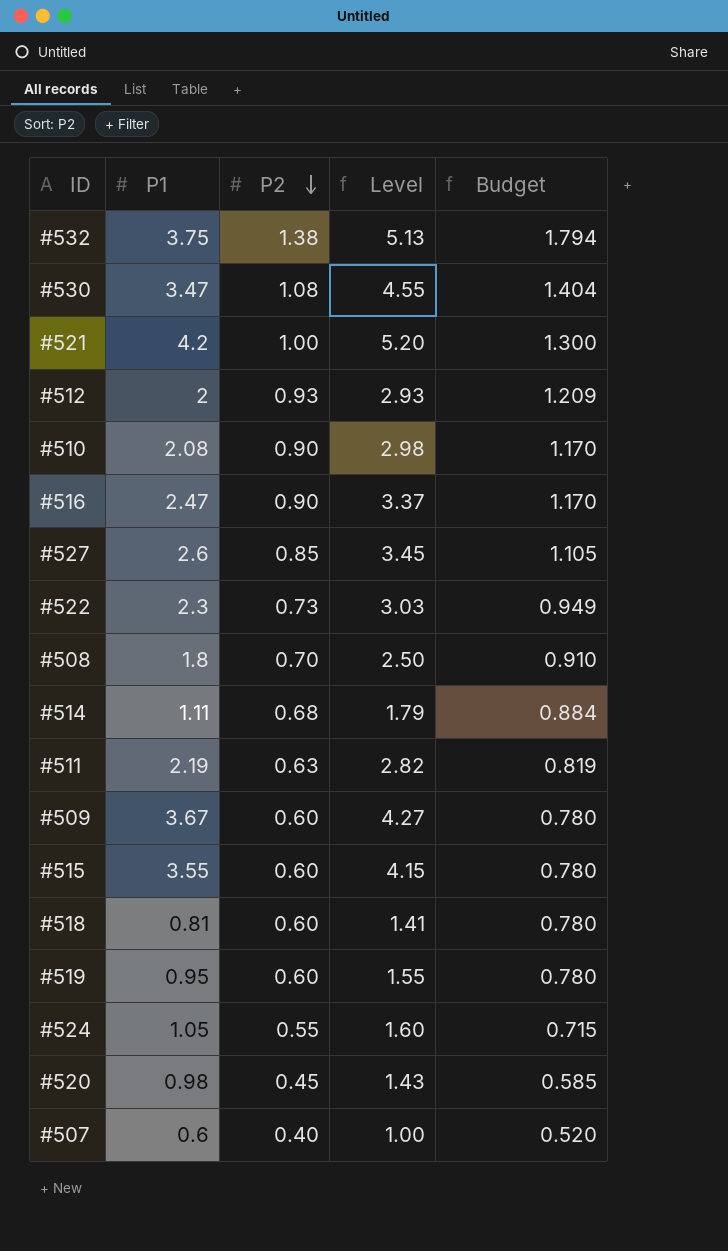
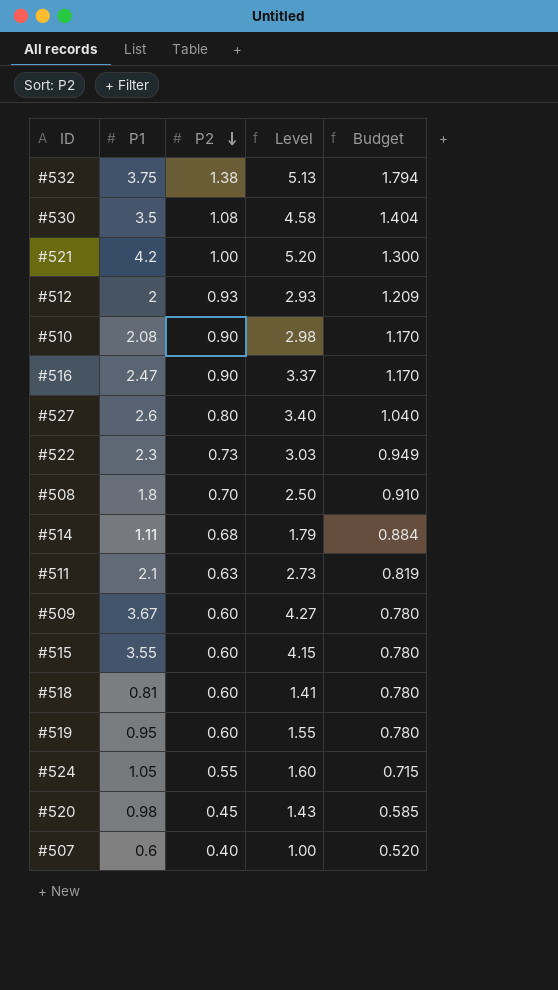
#530 | P1: 3.47 -> 3.5
#530 | Level: 4.55 -> 4.58
#527 | P2: 0.85 -> 0.80
#527 | Level: 3.45 -> 3.40
#527 | Budget: 1.105 -> 1.040
#511 | P1: 2.19 -> 2.1
#511 | Level: 2.82 -> 2.73

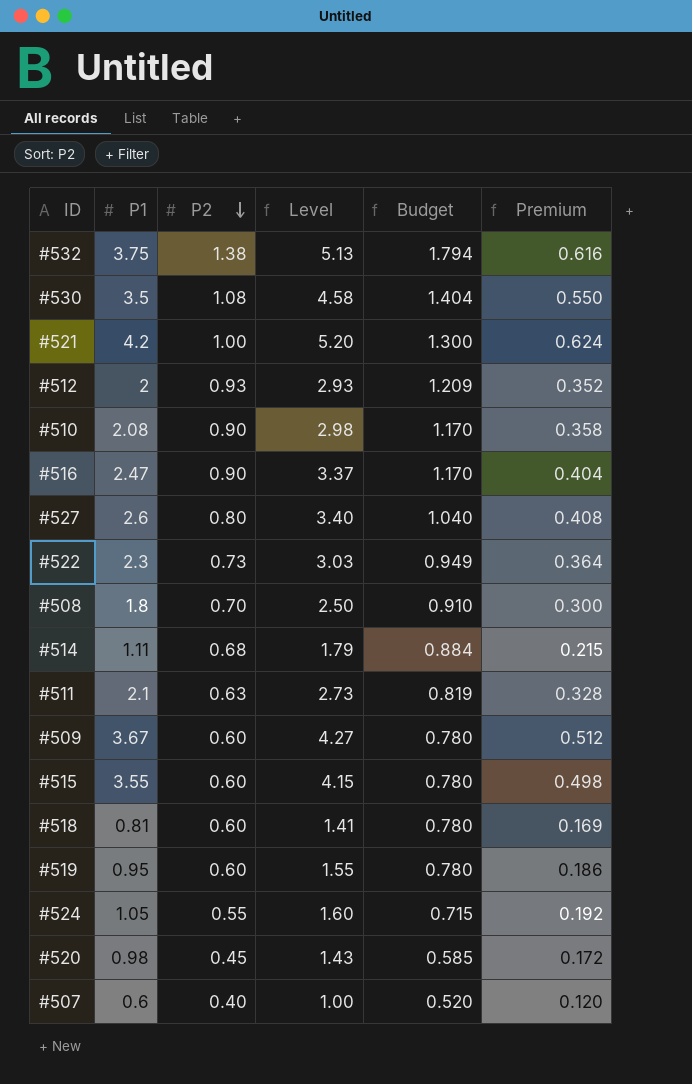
column Premium | formula: none -> [Level] * 0.12

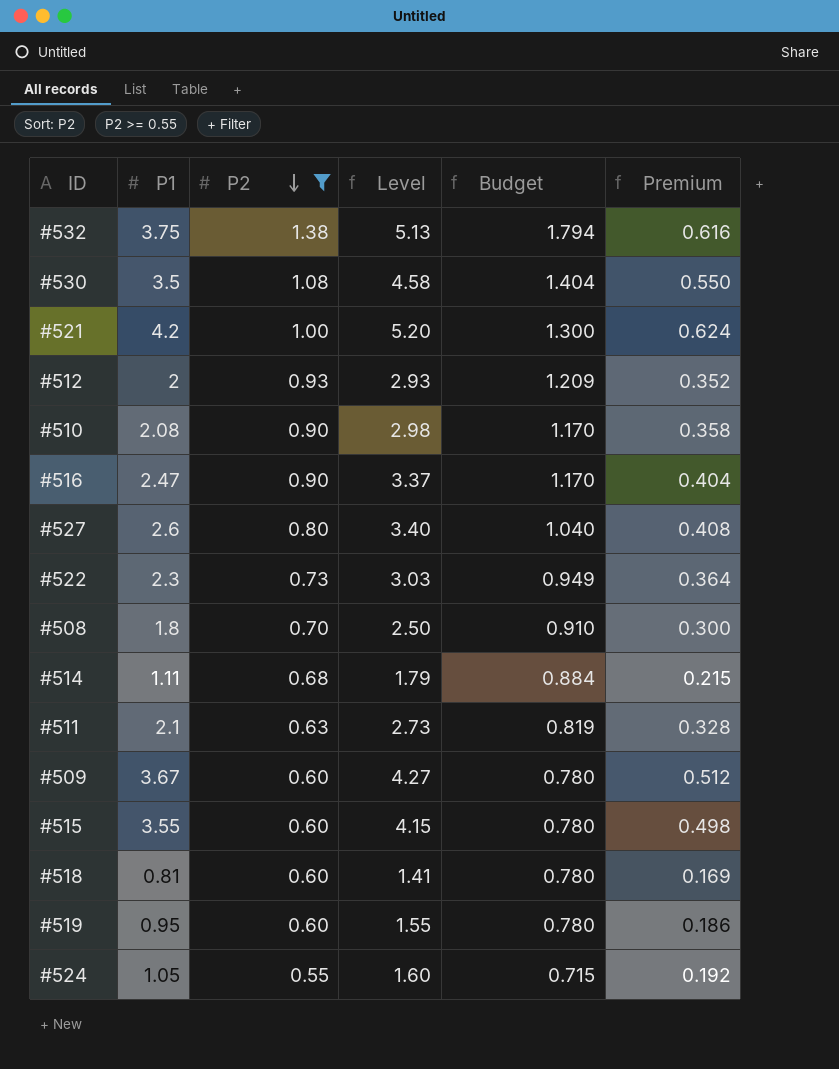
filter: none -> P2 >= 0.55

